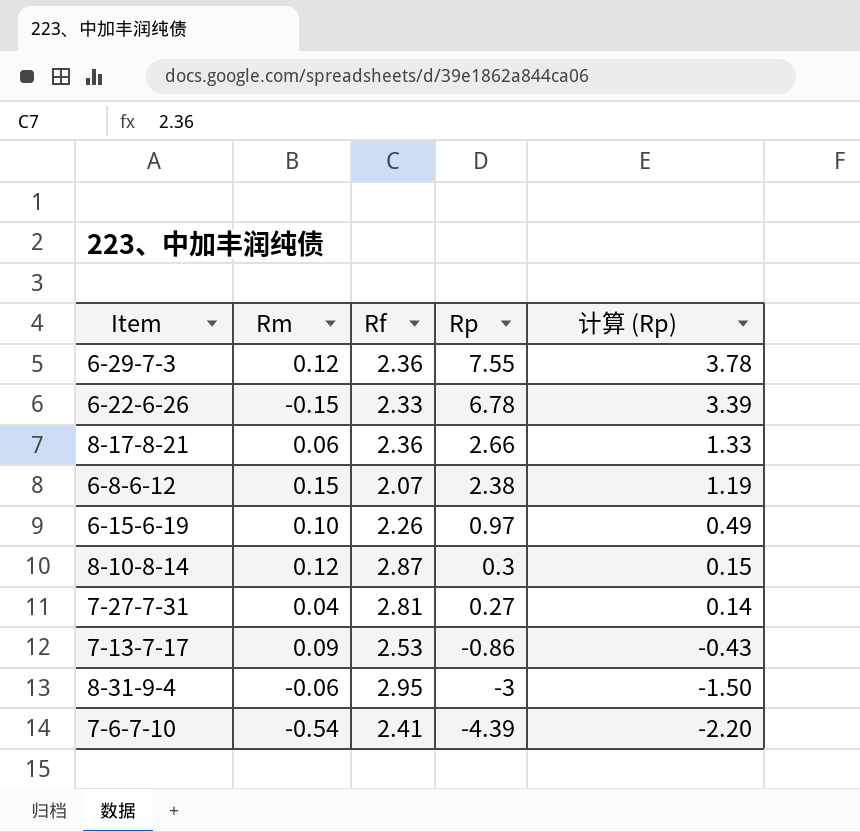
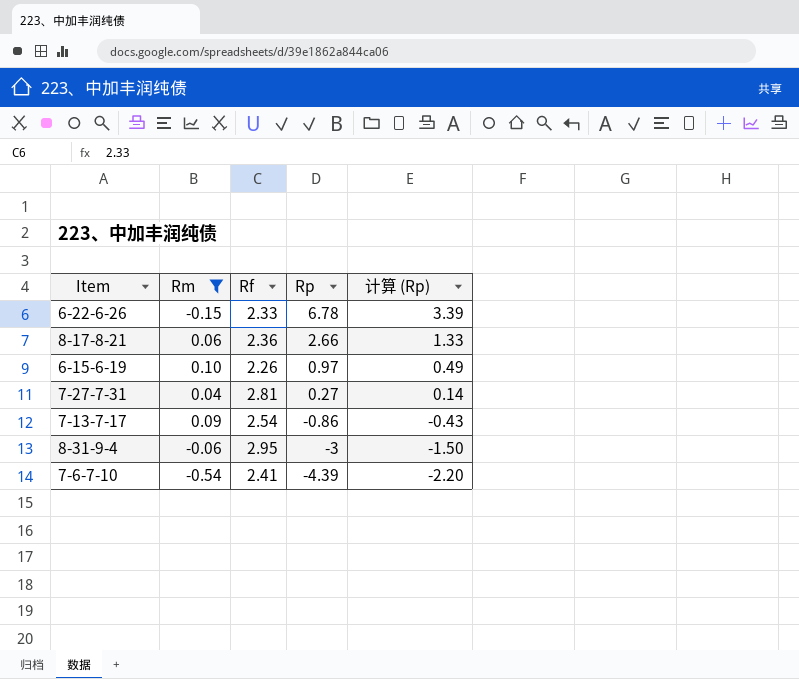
filter: none -> Rm <= 0.10
7-13-7-17 | Rf: 2.53 -> 2.54

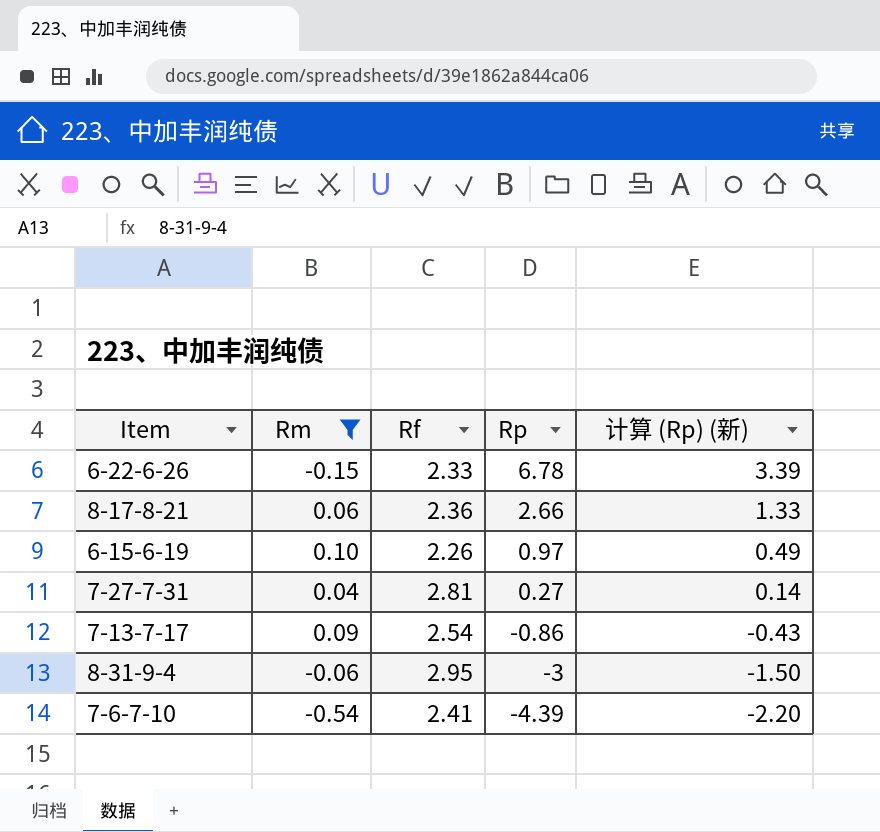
column name: 计算 (Rp) -> 计算 (Rp) (新)

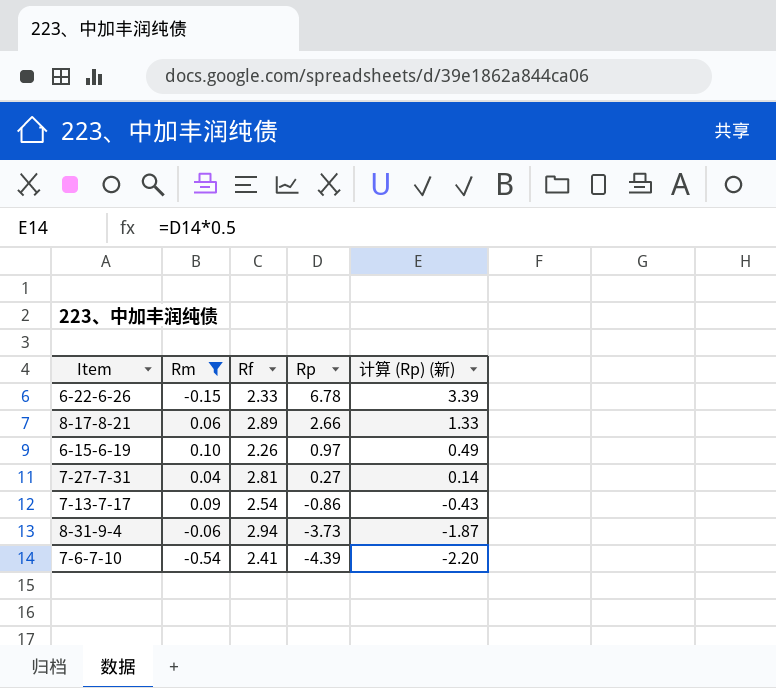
8-17-8-21 | Rf: 2.36 -> 2.89
8-31-9-4 | Rf: 2.95 -> 2.94
8-31-9-4 | Rp: -3 -> -3.73
8-31-9-4 | 计算 (Rp) (新): -1.50 -> -1.87

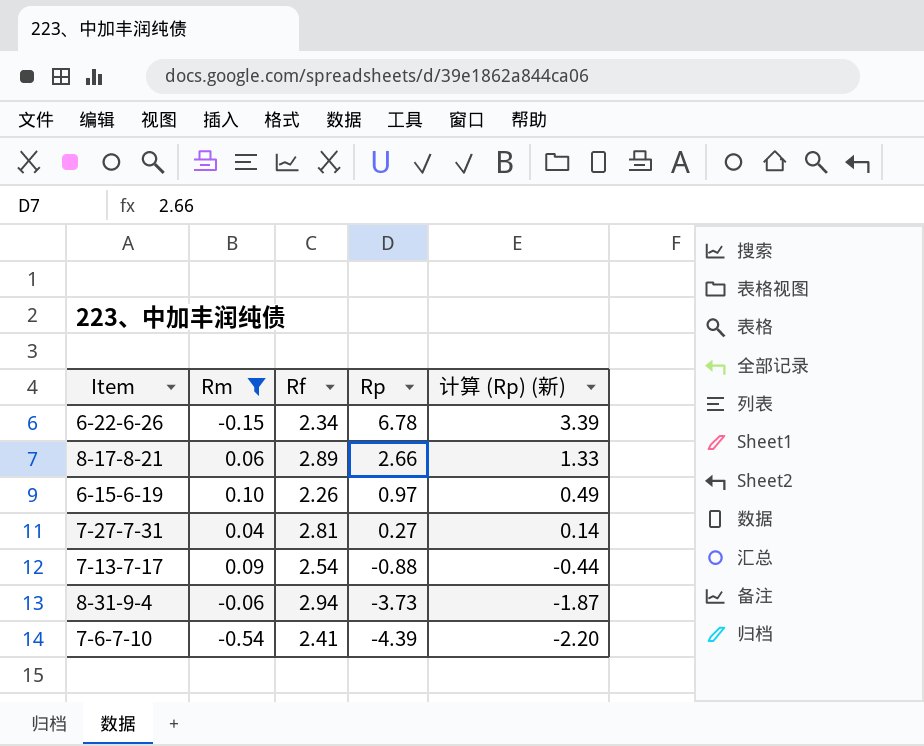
6-22-6-26 | Rf: 2.33 -> 2.34
7-13-7-17 | Rp: -0.86 -> -0.88
7-13-7-17 | 计算 (Rp) (新): -0.43 -> -0.44

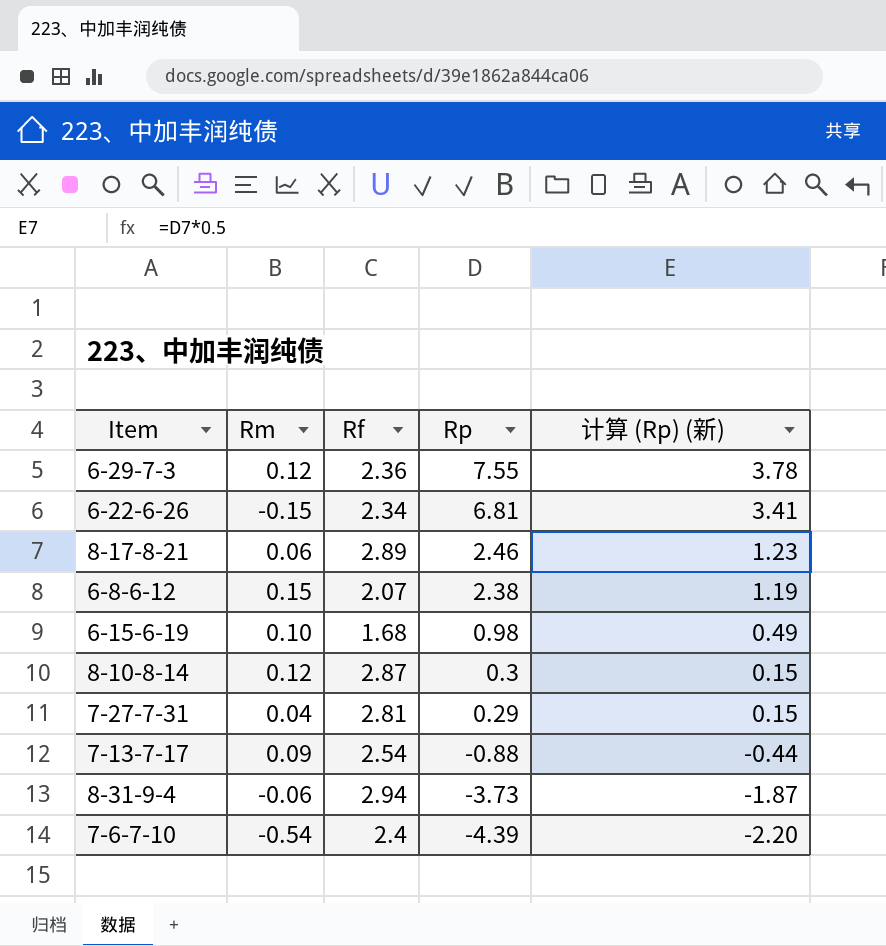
filter: Rm <= 0.10 -> none
6-22-6-26 | Rp: 6.78 -> 6.81
6-22-6-26 | 计算 (Rp) (新): 3.39 -> 3.41
8-17-8-21 | Rp: 2.66 -> 2.46
8-17-8-21 | 计算 (Rp) (新): 1.33 -> 1.23
6-15-6-19 | Rf: 2.26 -> 1.68
6-15-6-19 | Rp: 0.97 -> 0.98
7-27-7-31 | Rp: 0.27 -> 0.29
7-27-7-31 | 计算 (Rp) (新): 0.14 -> 0.15
7-6-7-10 | Rf: 2.41 -> 2.4

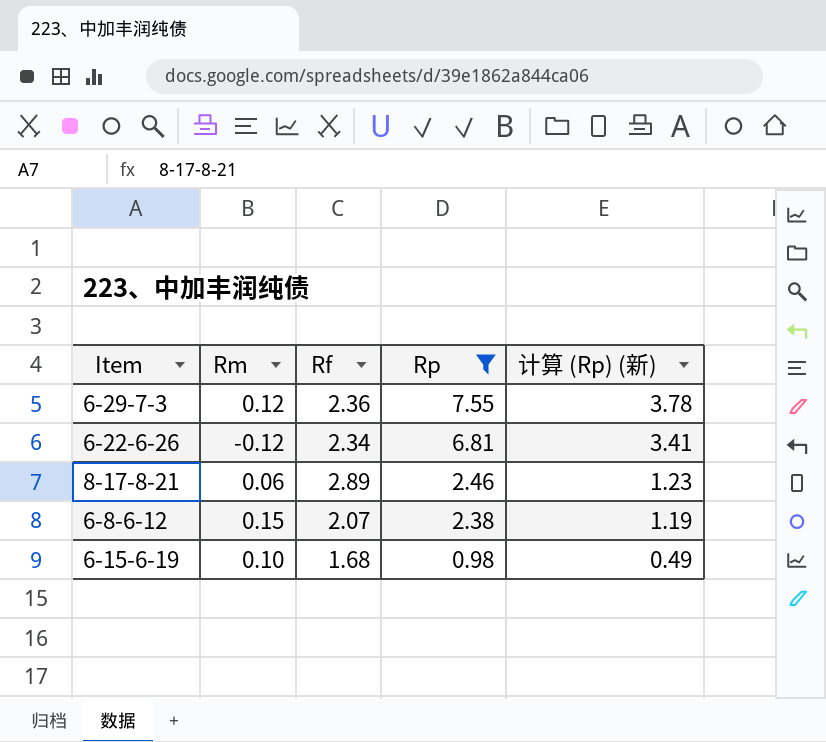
filter: none -> Rp >= 0.98
6-22-6-26 | Rm: -0.15 -> -0.12

